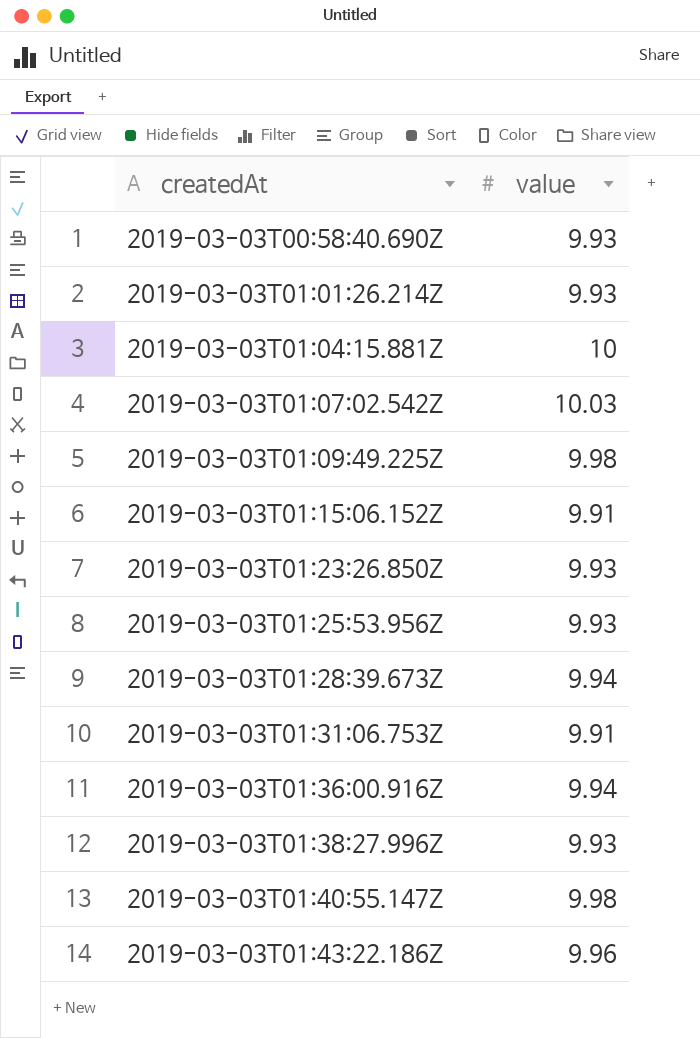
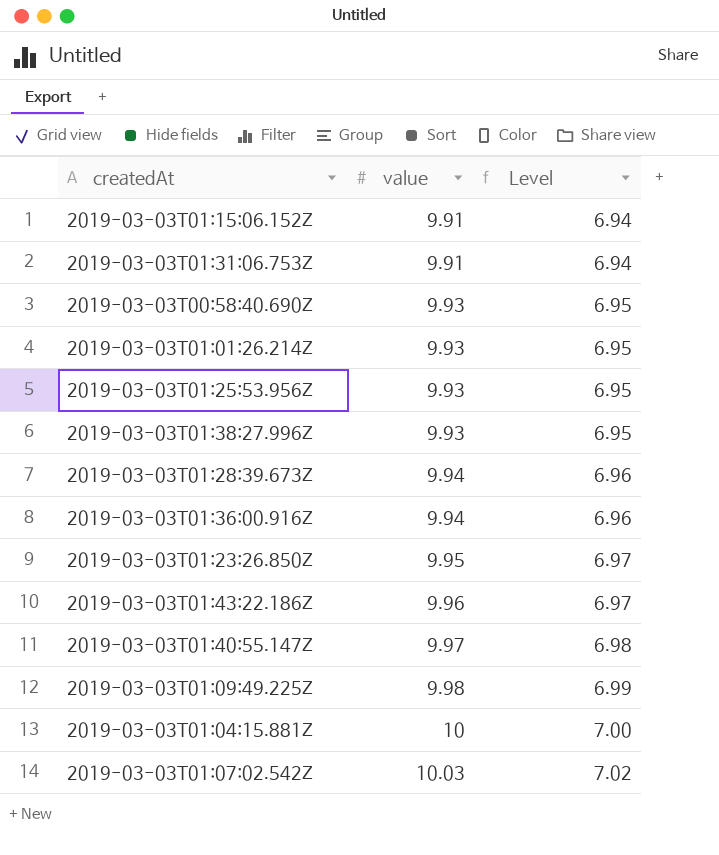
row order: createdAt ascending -> value ascending
column Level | formula: none -> [value] * 0.7
2019-03-03T01:23:26.850Z | value: 9.93 -> 9.95
2019-03-03T01:40:55.147Z | value: 9.98 -> 9.97

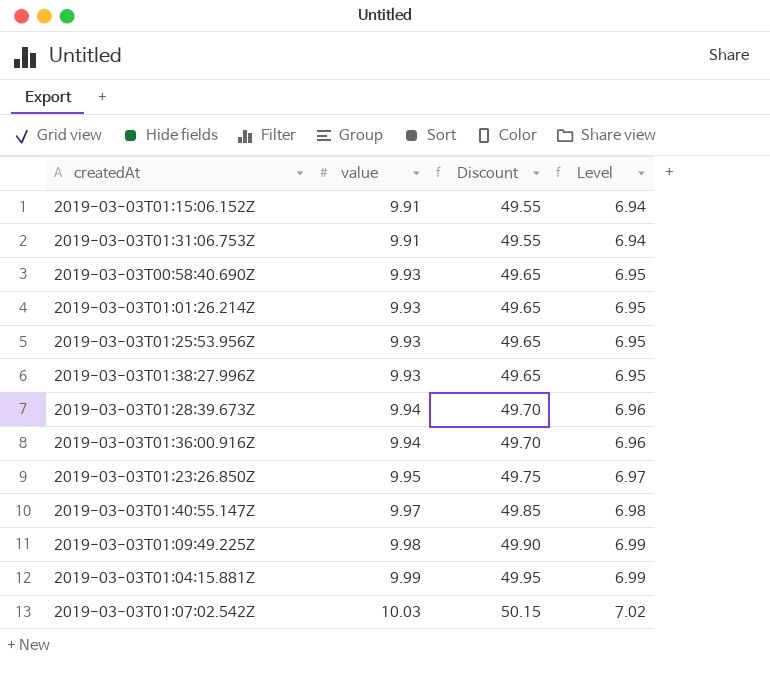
column Discount | formula: none -> [value] * 5
row 2019-03-03T01:43:22.186Z: 9.96 | 6.97 -> none
2019-03-03T01:04:15.881Z | value: 10 -> 9.99
2019-03-03T01:04:15.881Z | Level: 7.00 -> 6.99

